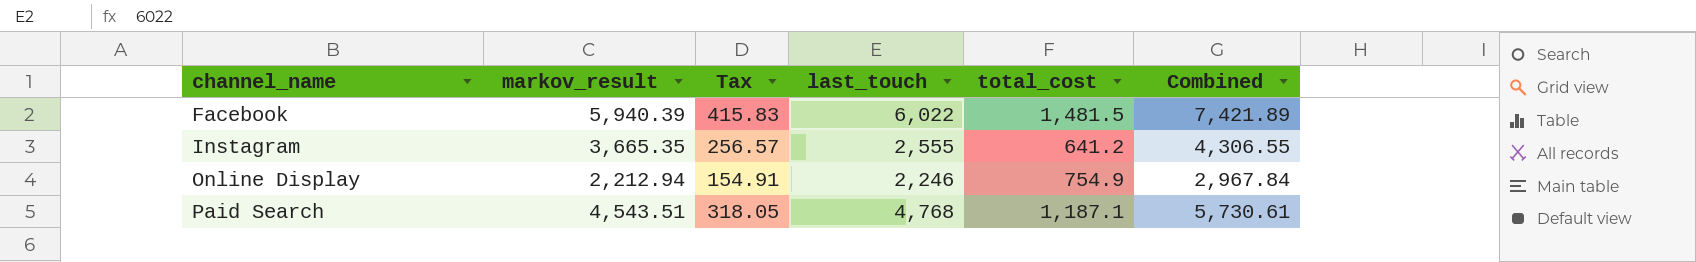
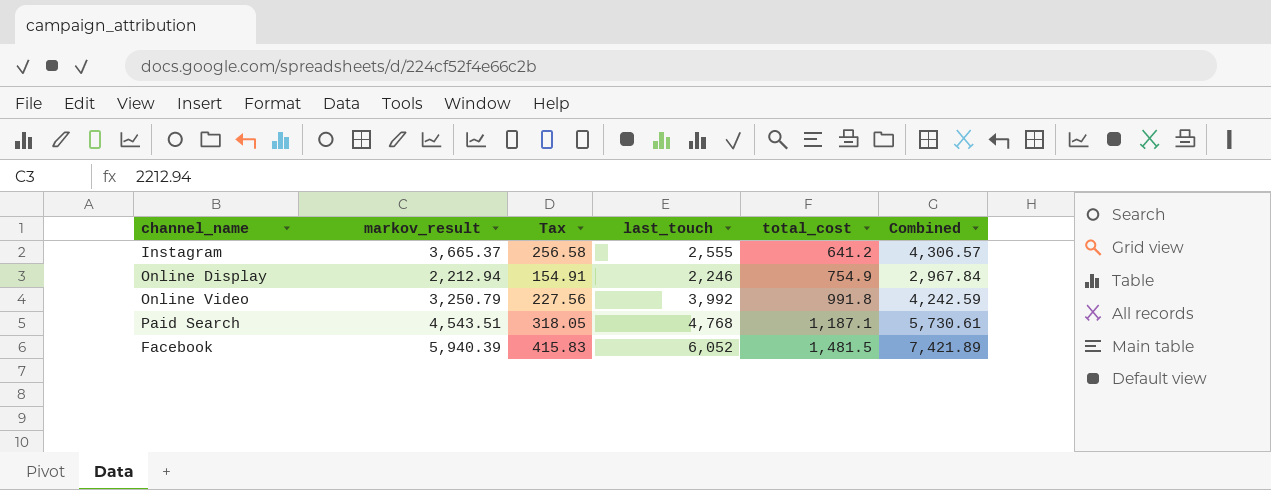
row order: channel_name ascending -> total_cost ascending
Instagram | markov_result: 3,665.35 -> 3,665.37
Instagram | Tax: 256.57 -> 256.58
Instagram | Combined: 4,306.55 -> 4,306.57
row Online Video: none -> 3,250.79 | 227.56 | 3,992 | 991.8 | 4,242.59
Facebook | last_touch: 6,022 -> 6,052

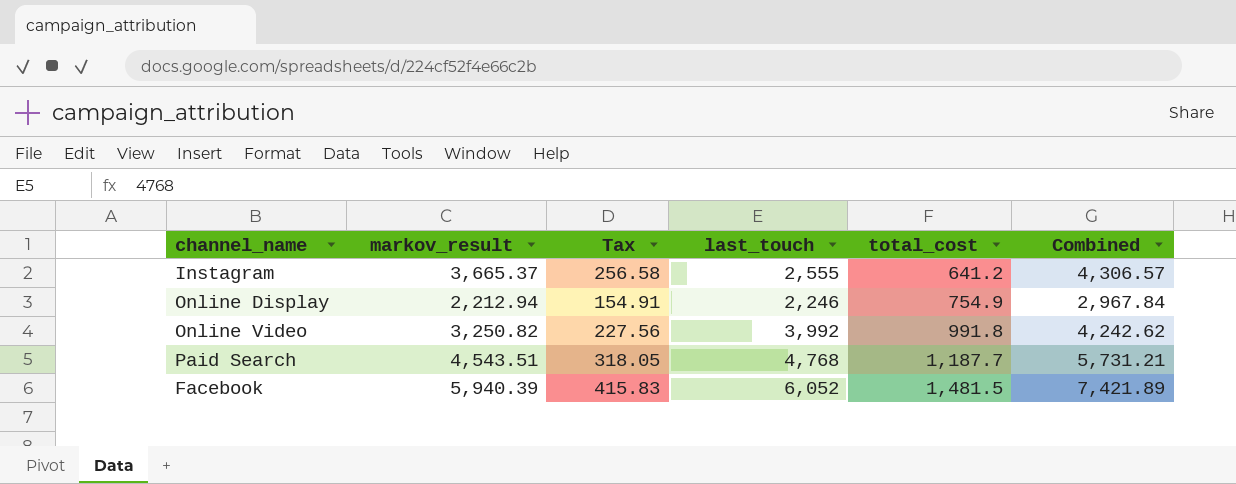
Online Video | markov_result: 3,250.79 -> 3,250.82
Online Video | Combined: 4,242.59 -> 4,242.62
Paid Search | total_cost: 1,187.1 -> 1,187.7
Paid Search | Combined: 5,730.61 -> 5,731.21

